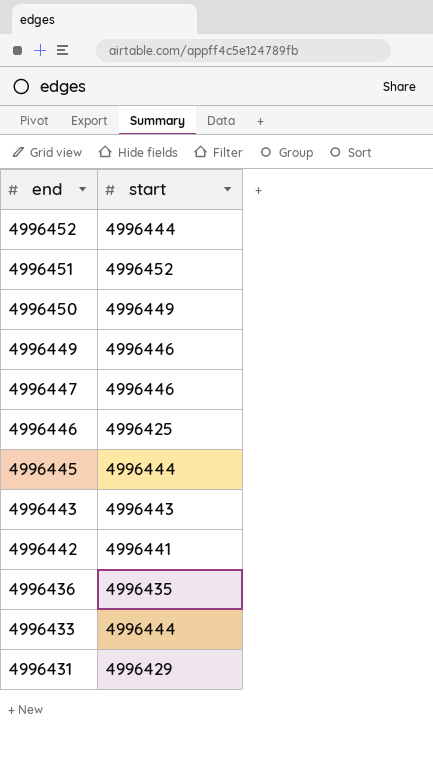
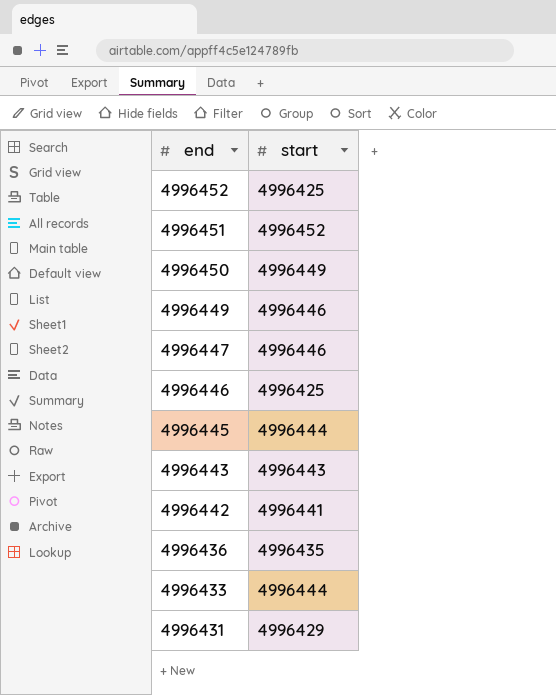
4996452 | start: 4996444 -> 4996425

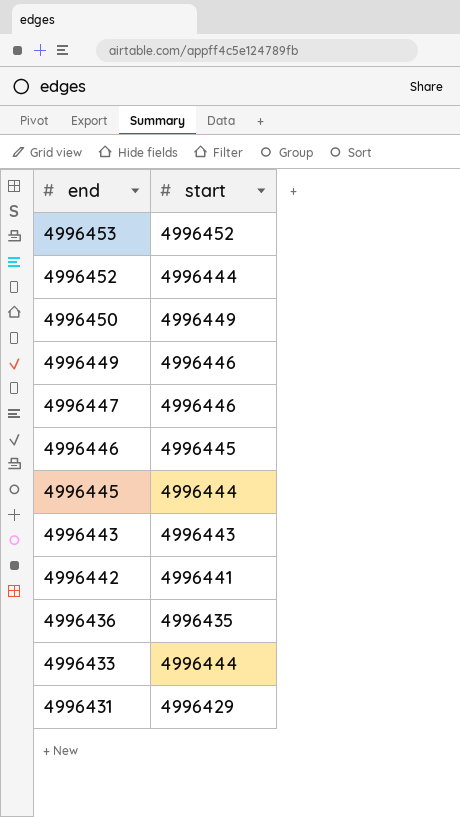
row 4996451: 4996452 -> none
row 4996453: none -> 4996452
4996452 | start: 4996425 -> 4996444
4996446 | start: 4996425 -> 4996445

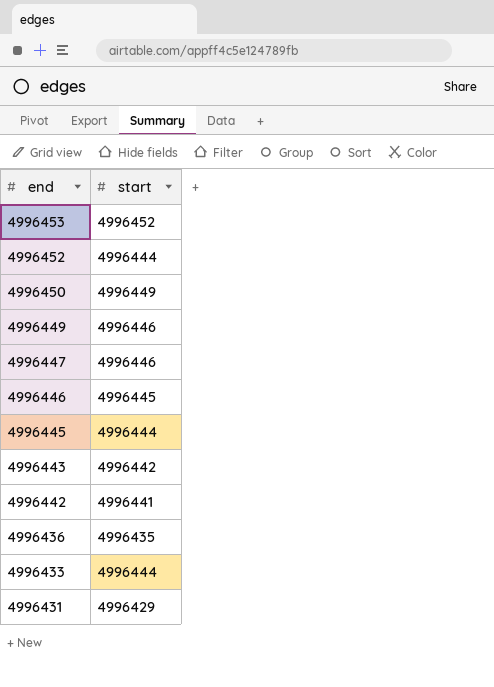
4996443 | start: 4996443 -> 4996442

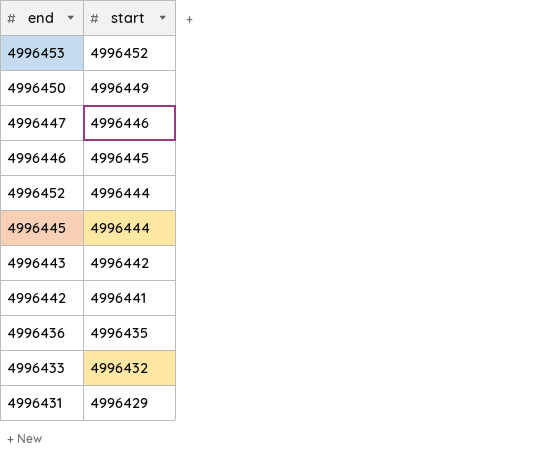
row order: end descending -> start descending
row 4996449: 4996446 -> none
4996433 | start: 4996444 -> 4996432

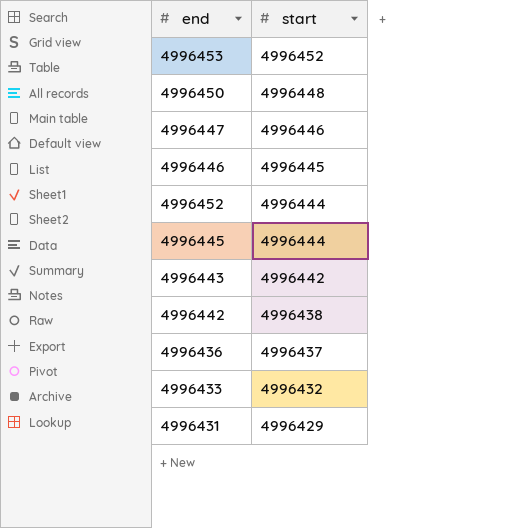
4996450 | start: 4996449 -> 4996448
4996442 | start: 4996441 -> 4996438
4996436 | start: 4996435 -> 4996437

